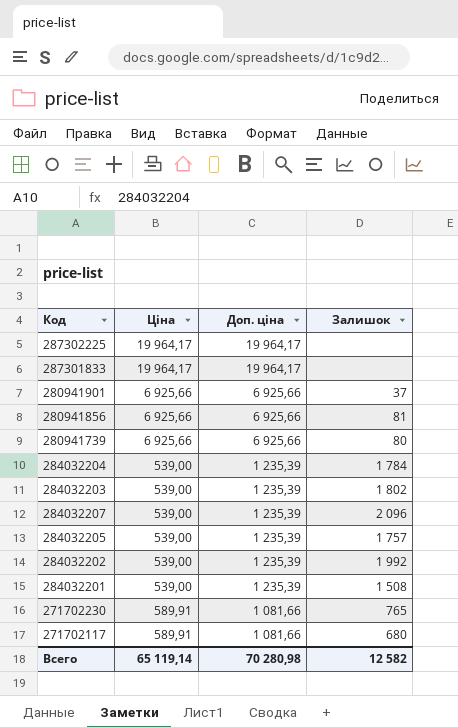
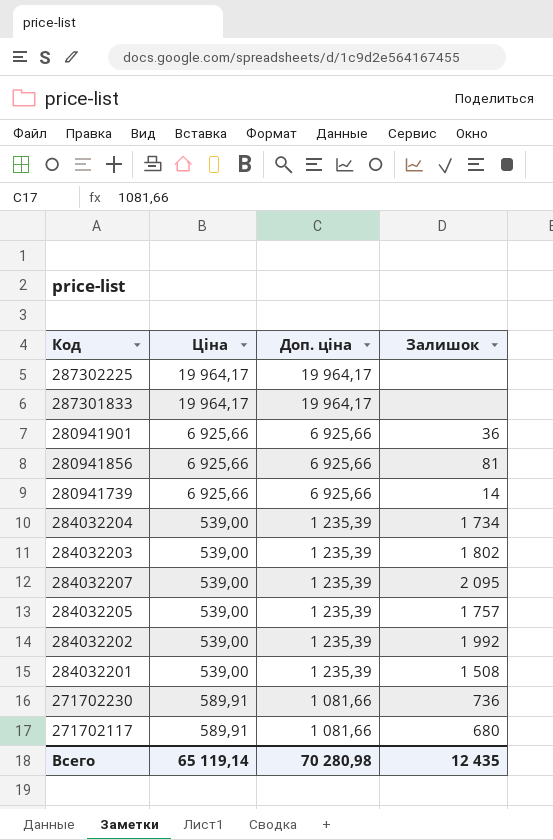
280941901 | Залишок: 37 -> 36
280941739 | Залишок: 80 -> 14
284032204 | Залишок: 1 784 -> 1 734
284032207 | Залишок: 2 096 -> 2 095
271702230 | Залишок: 765 -> 736
Всего | Залишок: 12 582 -> 12 435

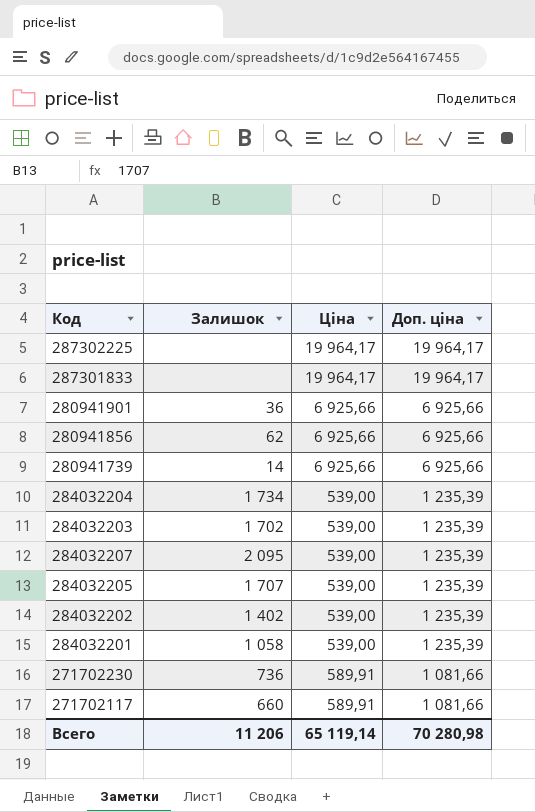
column Залишок | position: 4 -> 2
280941856 | Залишок: 81 -> 62
284032203 | Залишок: 1 802 -> 1 702
284032205 | Залишок: 1 757 -> 1 707
284032202 | Залишок: 1 992 -> 1 402
284032201 | Залишок: 1 508 -> 1 058
271702117 | Залишок: 680 -> 660
Всего | Залишок: 12 435 -> 11 206

